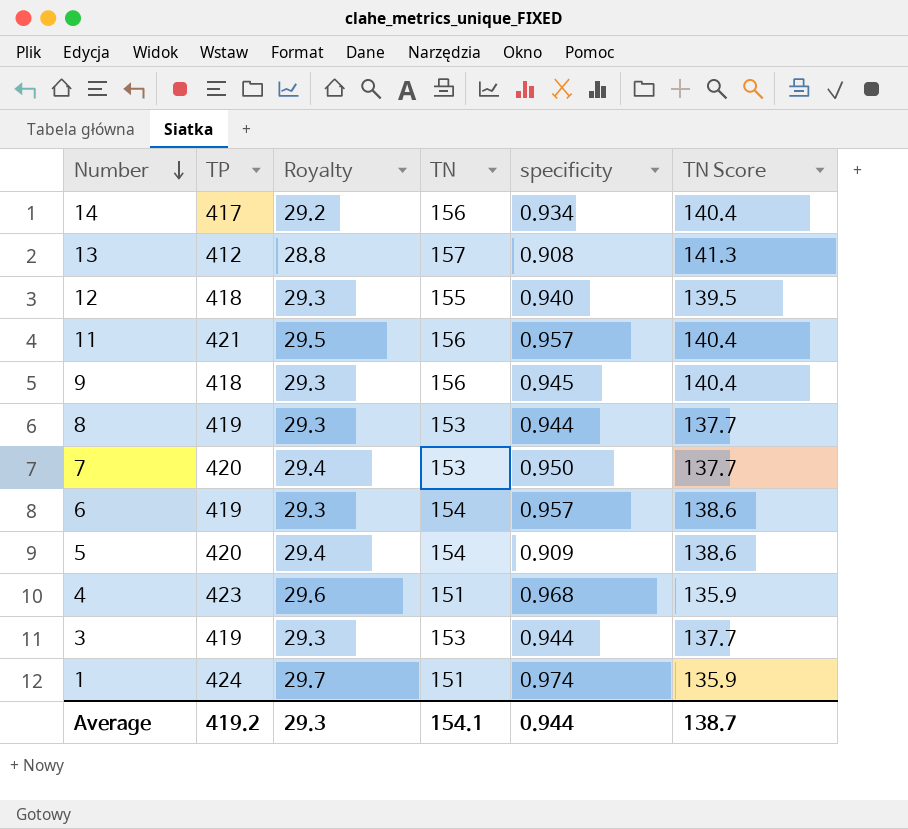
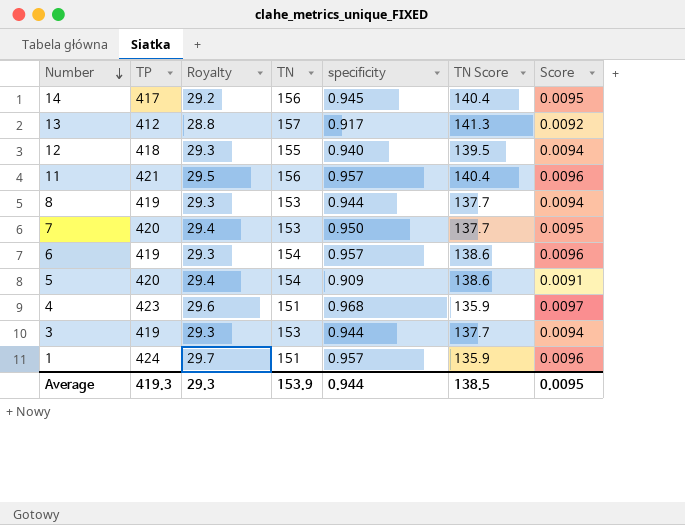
column Score | formula: none -> [specificity] * 0.01
row 9: 418 | 29.3 | 156 | 0.945 | 140.4 -> none
14 | specificity: 0.934 -> 0.945
13 | specificity: 0.908 -> 0.917
1 | specificity: 0.974 -> 0.957
Average | TP: 419.2 -> 419.3
Average | TN: 154.1 -> 153.9
Average | TN Score: 138.7 -> 138.5

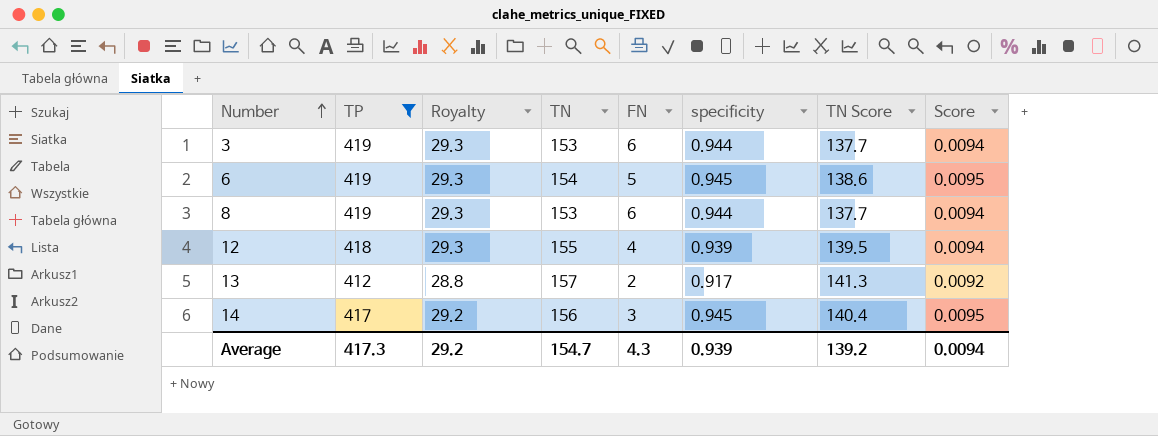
filter: none -> TP <= 419
row order: Number descending -> Number ascending
column FN | position: none -> 5
6 | specificity: 0.957 -> 0.945
6 | Score: 0.0096 -> 0.0095
12 | specificity: 0.940 -> 0.939
Average | TP: 419.3 -> 417.3
Average | Royalty: 29.3 -> 29.2
Average | TN: 153.9 -> 154.7
Average | specificity: 0.944 -> 0.939
Average | TN Score: 138.5 -> 139.2
Average | Score: 0.0095 -> 0.0094

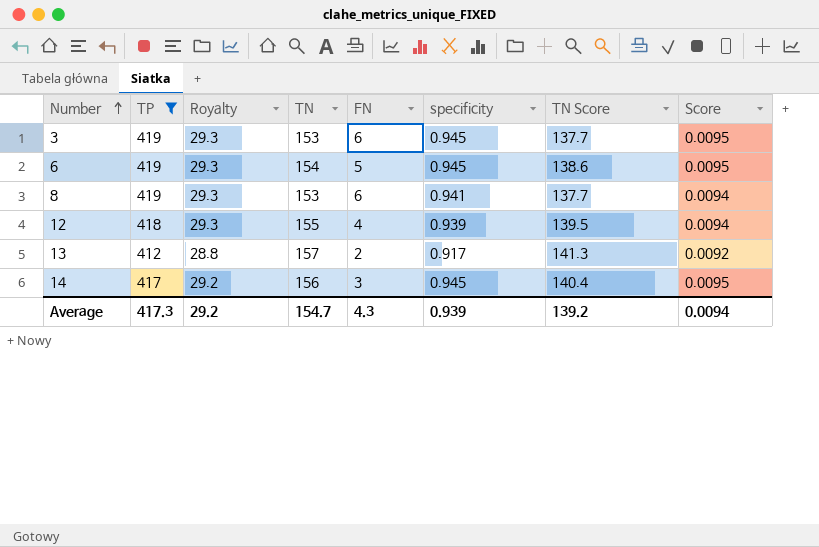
3 | specificity: 0.944 -> 0.945
3 | Score: 0.0094 -> 0.0095
8 | specificity: 0.944 -> 0.941

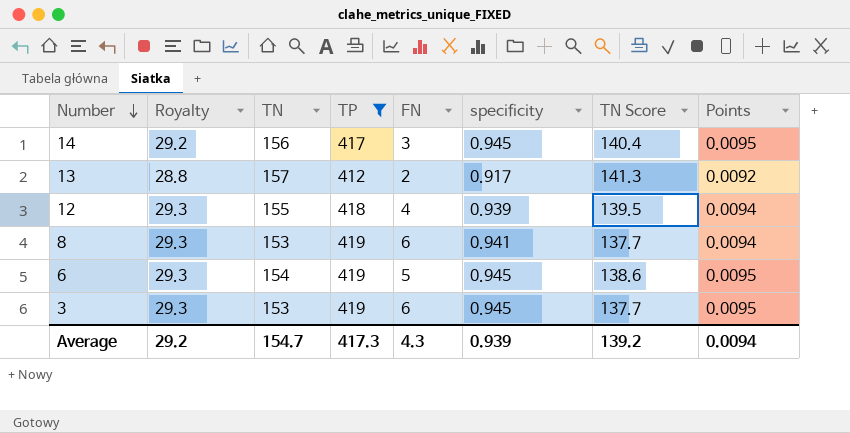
row order: Number ascending -> Number descending
column TP | position: 2 -> 4
column name: Score -> Points

